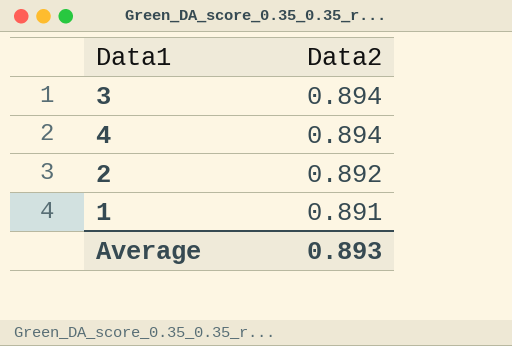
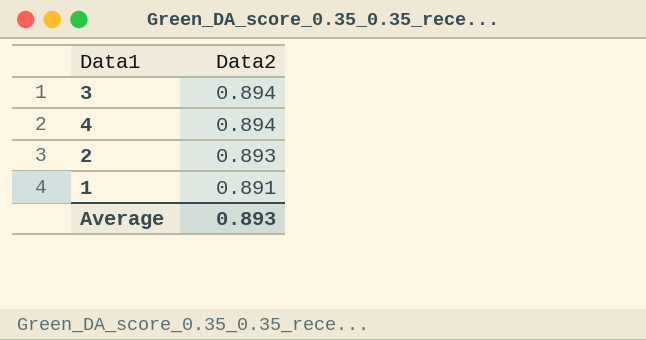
2 | Data2: 0.892 -> 0.893

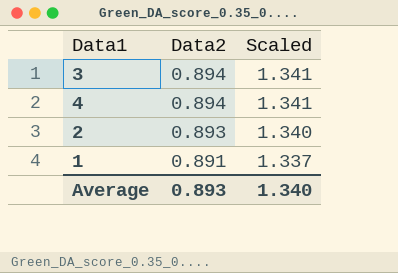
column Scaled | formula: none -> [Data2] * 1.5

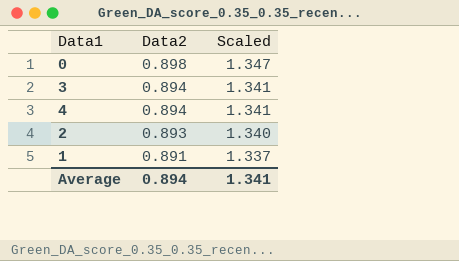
row 0: none -> 0.898 | 1.347
Average | Data2: 0.893 -> 0.894
Average | Scaled: 1.340 -> 1.341

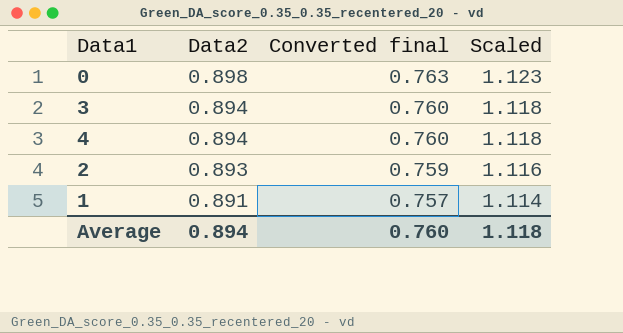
column Converted final | formula: none -> [Data2] * 0.85
column Scaled | formula: [Data2] * 1.5 -> [Data2] * 1.25
Average | Scaled: 1.341 -> 1.118

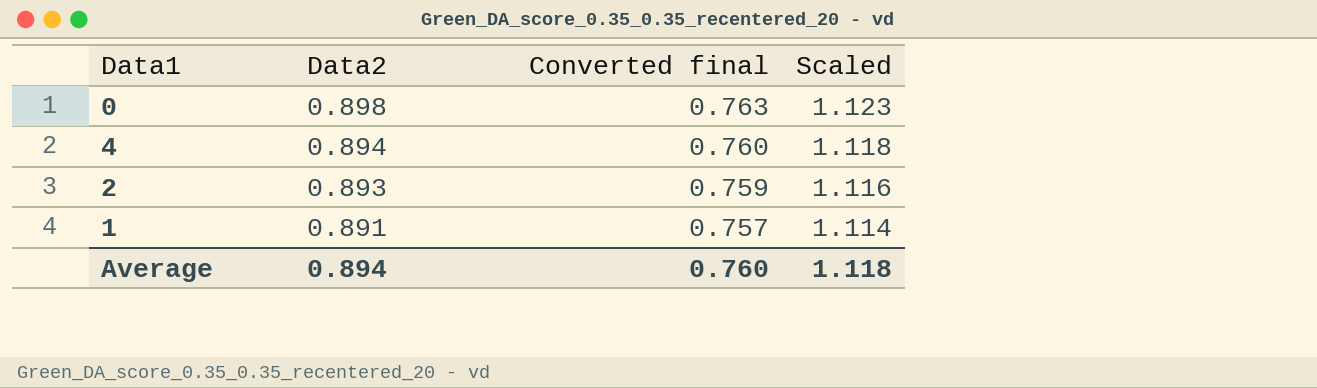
row 3: 0.894 | 0.760 | 1.118 -> none

